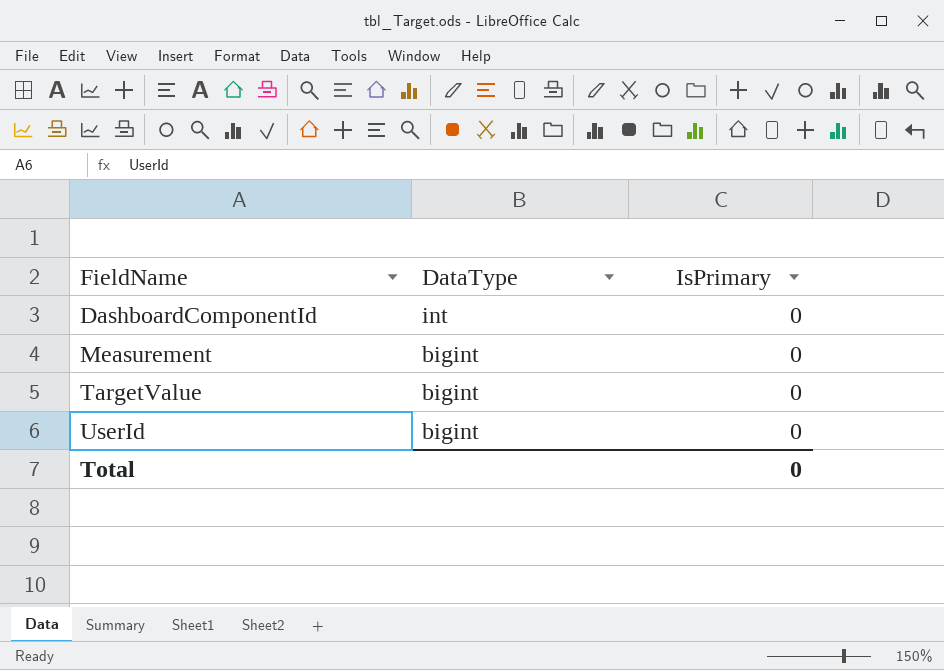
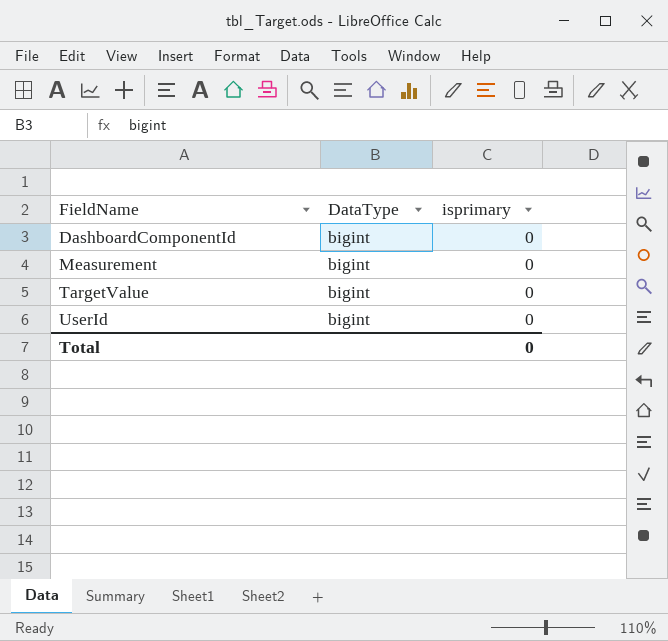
column name: IsPrimary -> isprimary
DashboardComponentId | DataType: int -> bigint

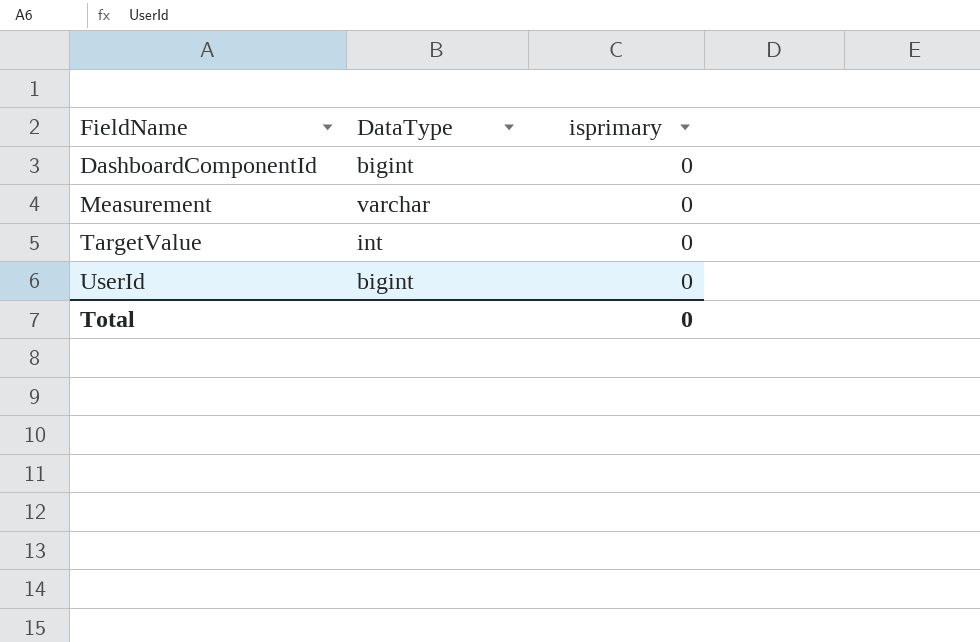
Measurement | DataType: bigint -> varchar
TargetValue | DataType: bigint -> int

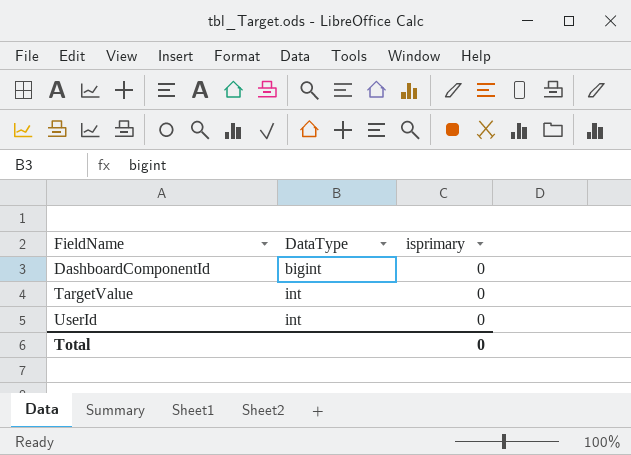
row Measurement: varchar | 0 -> none
UserId | DataType: bigint -> int

